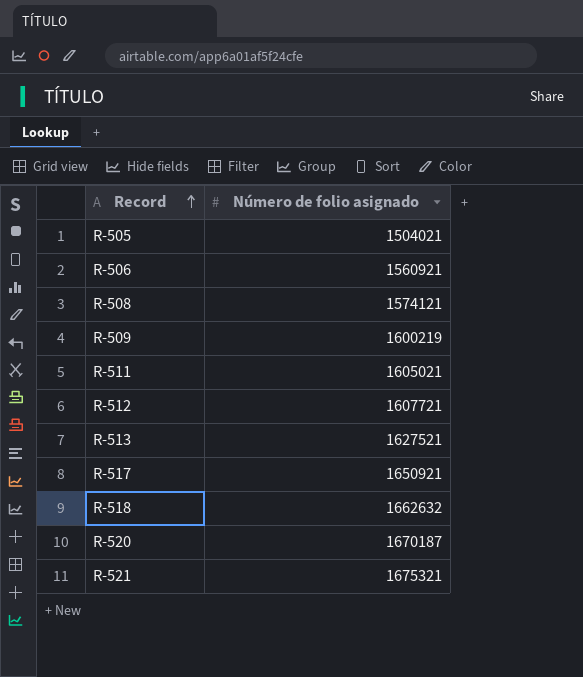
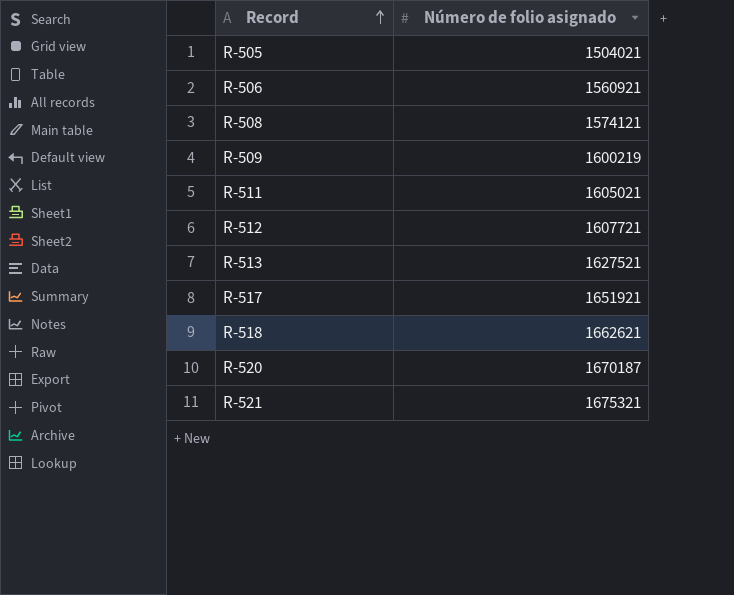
R-517 | Número de folio asignado: 1650921 -> 1651921
R-518 | Número de folio asignado: 1662632 -> 1662621

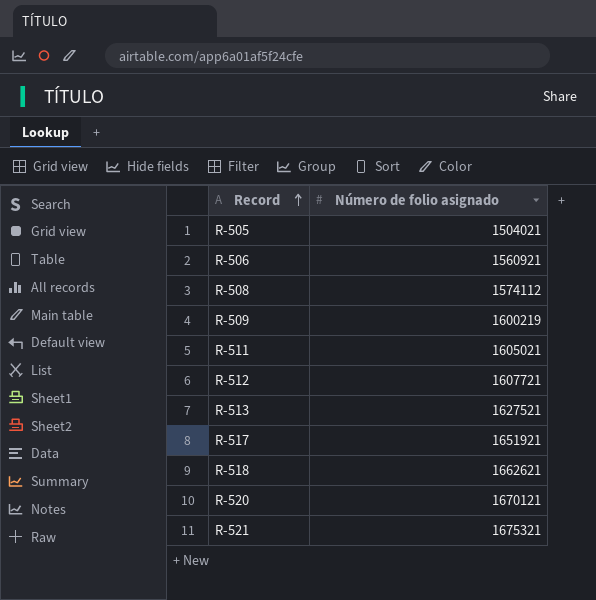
R-508 | Número de folio asignado: 1574121 -> 1574112
R-520 | Número de folio asignado: 1670187 -> 1670121

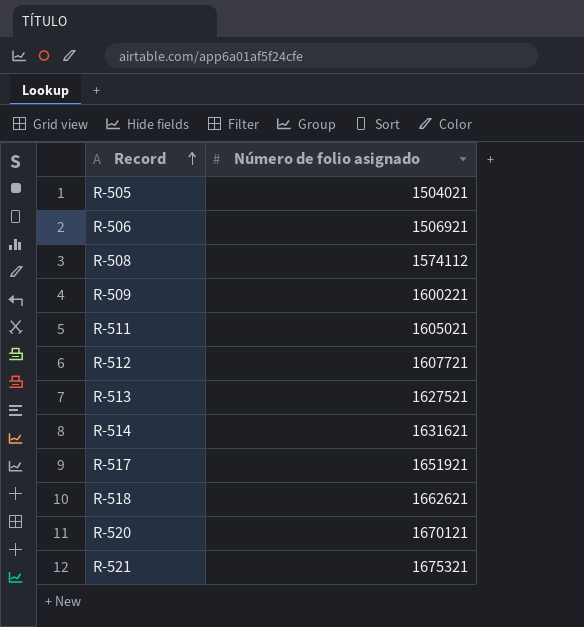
R-506 | Número de folio asignado: 1560921 -> 1506921
R-509 | Número de folio asignado: 1600219 -> 1600221
row R-514: none -> 1631621

